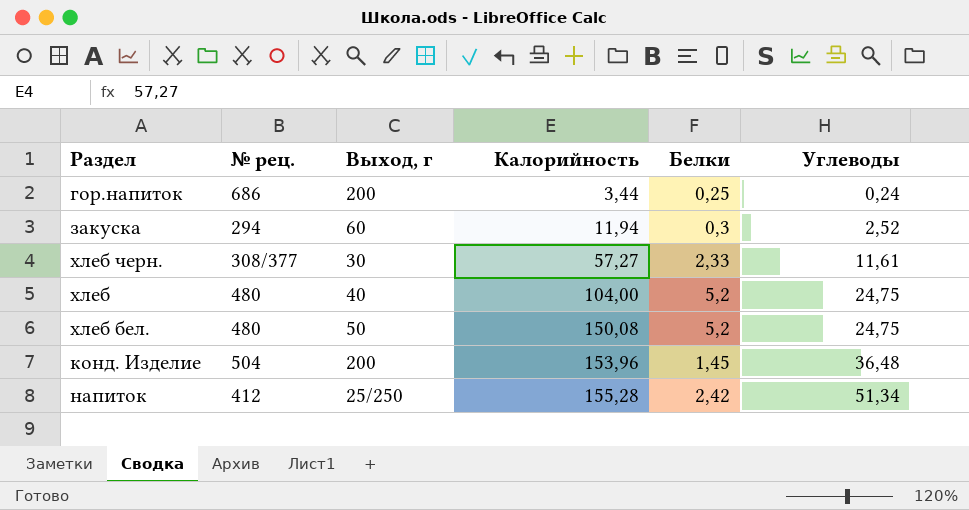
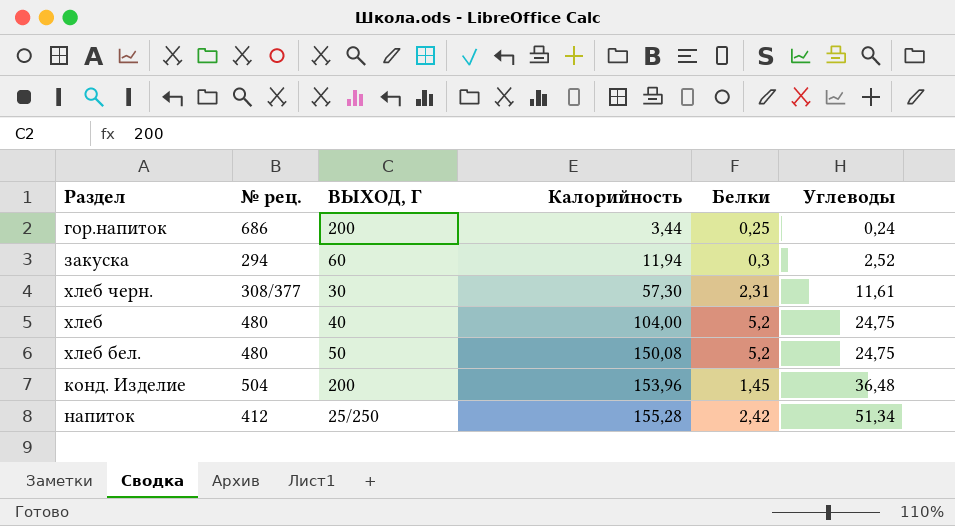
column name: Выход, г -> ВЫХОД, Г
хлеб черн. | Калорийность: 57,27 -> 57,30
хлеб черн. | Белки: 2,33 -> 2,31

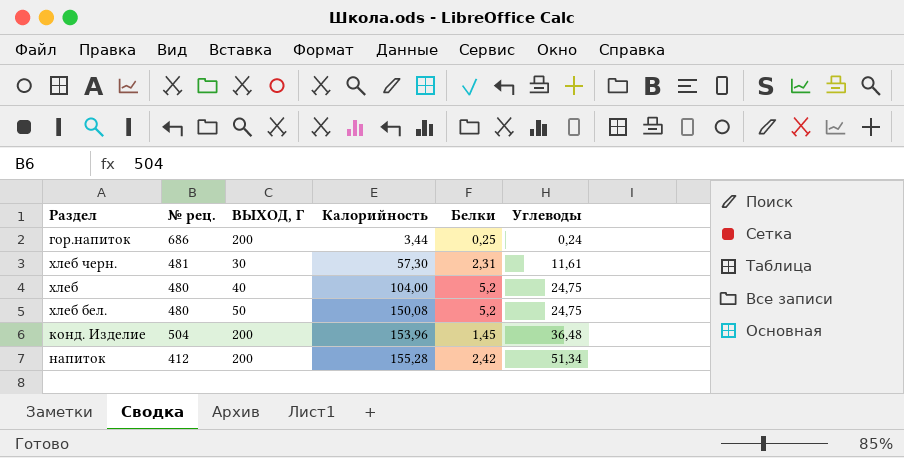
row закуска: 294 | 60 | 11,94 | 0,3 | 2,52 -> none
хлеб черн. | № рец.: 308/377 -> 481
напиток | ВЫХОД, Г: 25/250 -> 200

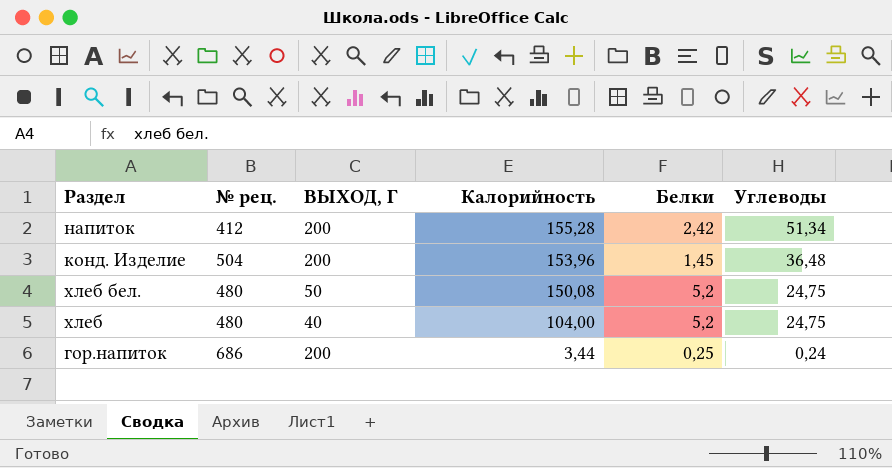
row order: Калорийность ascending -> Калорийность descending
row хлеб черн.: 481 | 30 | 57,30 | 2,31 | 11,61 -> none

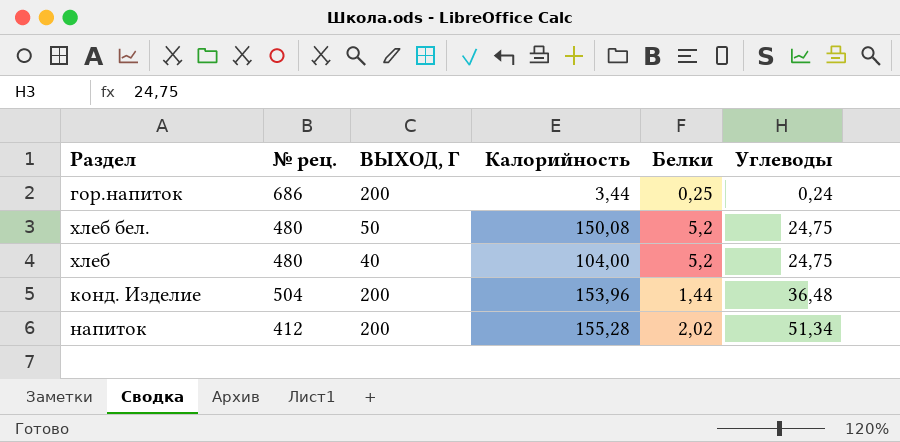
row order: Калорийность descending -> Углеводы ascending
конд. Изделие | Белки: 1,45 -> 1,44
напиток | Белки: 2,42 -> 2,02

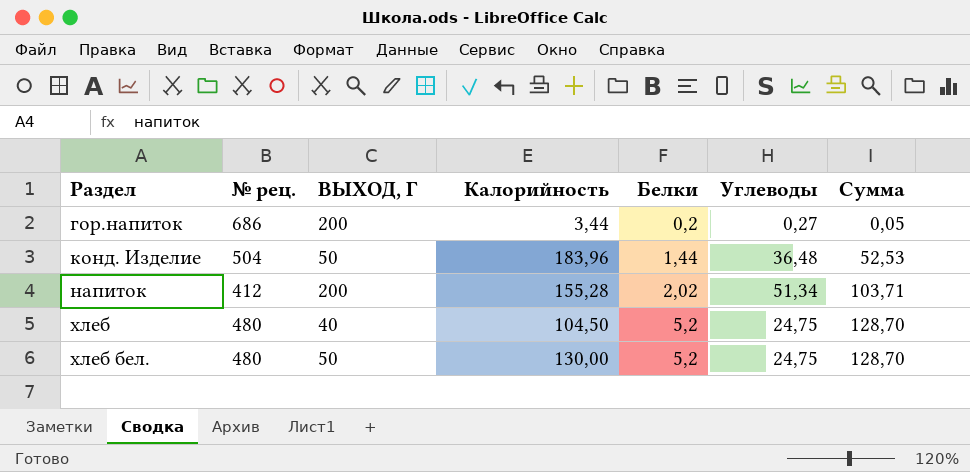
row order: Углеводы ascending -> Раздел ascending
column Сумма | formula: none -> [Белки] * [Углеводы]
гор.напиток | Белки: 0,25 -> 0,2
гор.напиток | Углеводы: 0,24 -> 0,27
конд. Изделие | ВЫХОД, Г: 200 -> 50
конд. Изделие | Калорийность: 153,96 -> 183,96
хлеб | Калорийность: 104,00 -> 104,50
хлеб бел. | Калорийность: 150,08 -> 130,00

